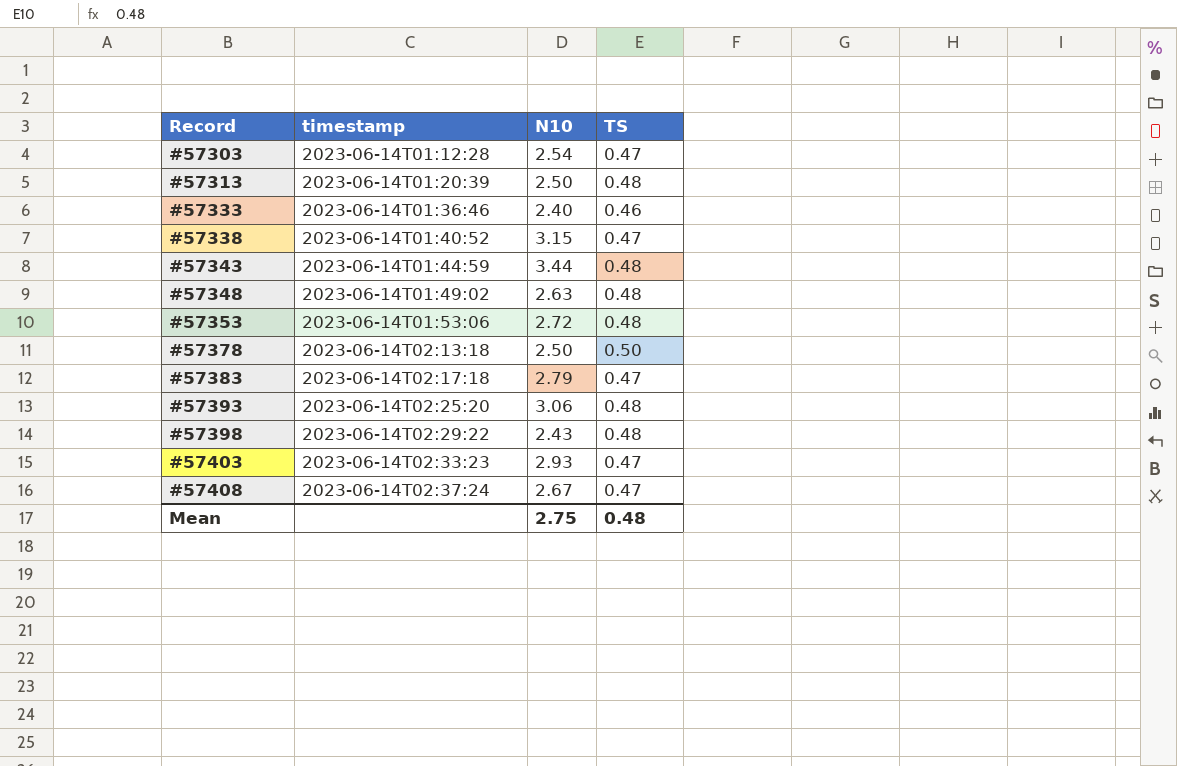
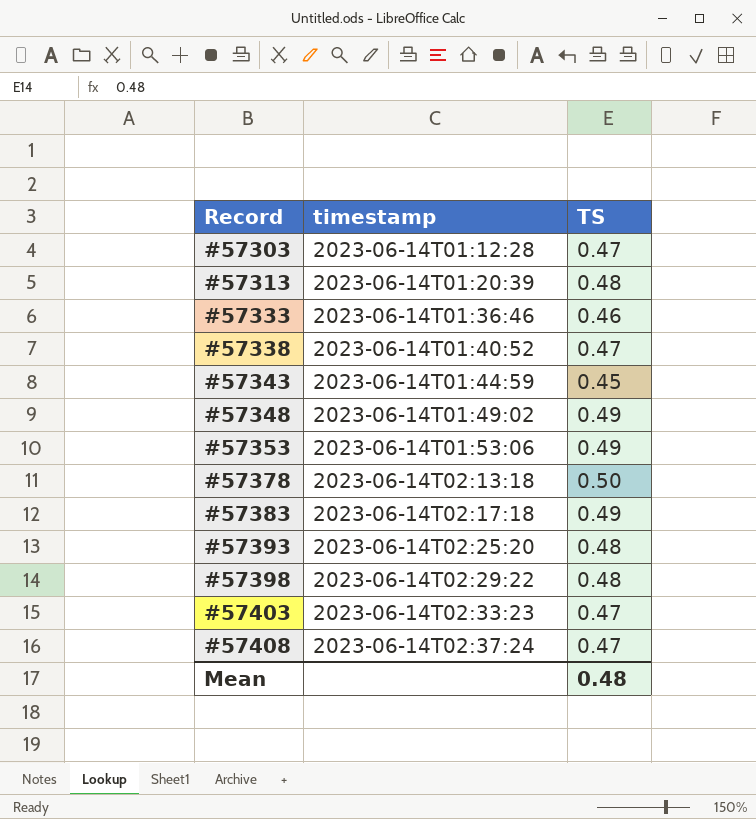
column N10 | position: 3 -> none
#57343 | TS: 0.48 -> 0.45
#57348 | TS: 0.48 -> 0.49
#57353 | TS: 0.48 -> 0.49
#57383 | TS: 0.47 -> 0.49

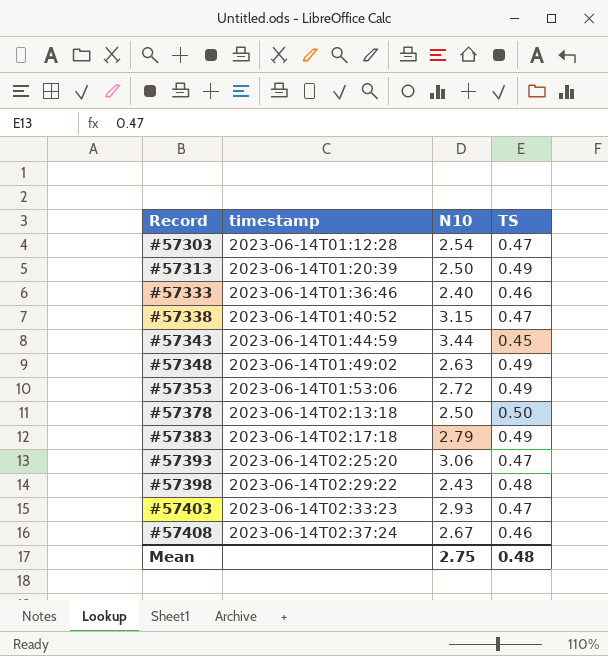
column N10 | position: none -> 3
#57313 | TS: 0.48 -> 0.49
#57393 | TS: 0.48 -> 0.47
#57408 | TS: 0.47 -> 0.46

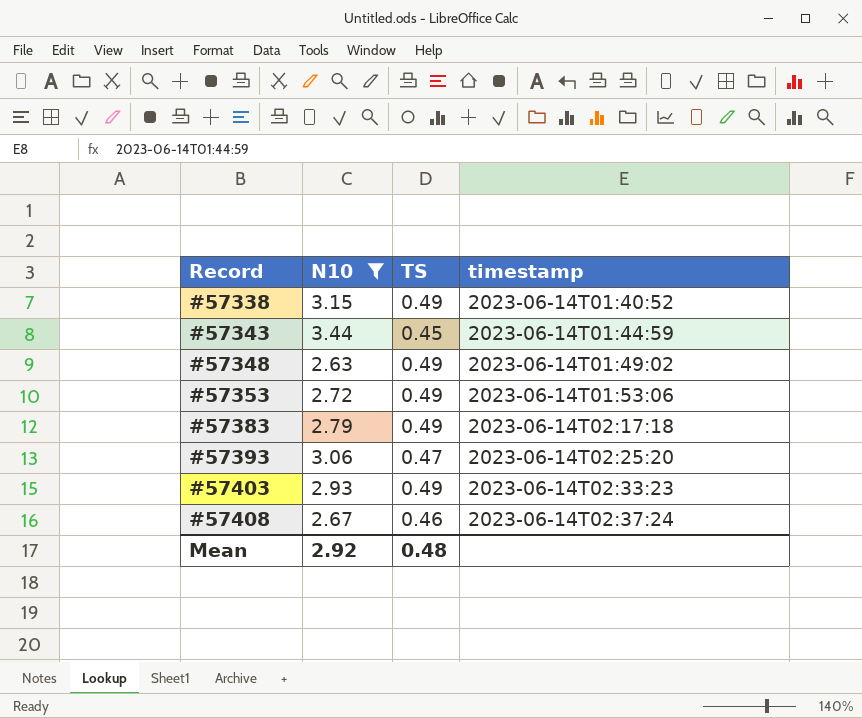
filter: none -> N10 >= 2.63
column timestamp | position: 2 -> 4
#57338 | TS: 0.47 -> 0.49
#57403 | TS: 0.47 -> 0.49
Mean | N10: 2.75 -> 2.92

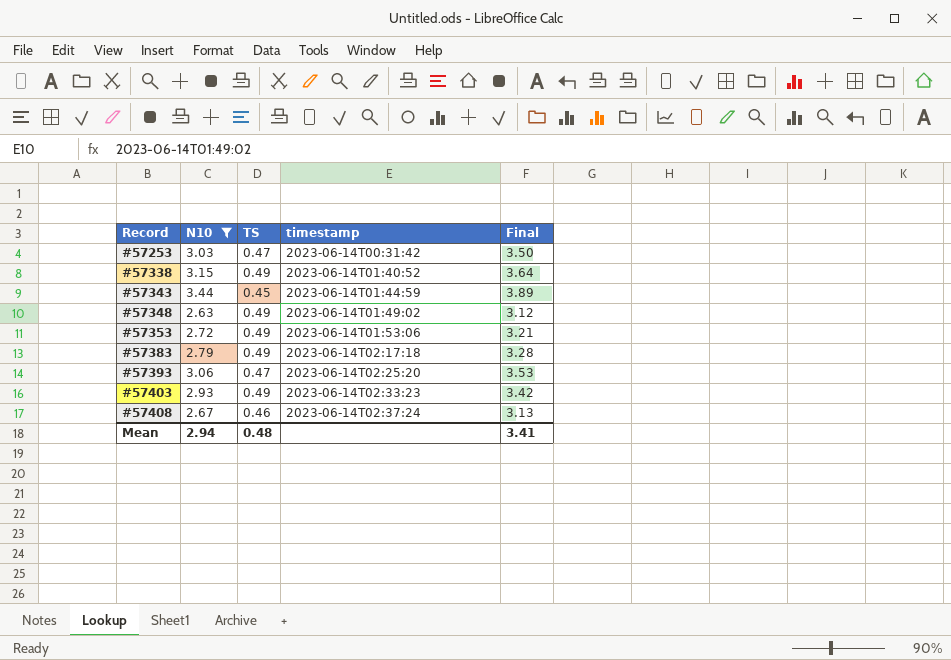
column Final | formula: none -> [N10] + [TS]
row #57253: none -> 3.03 | 0.47 | 2023-06-14T00:31:42 | 3.50
Mean | N10: 2.92 -> 2.94

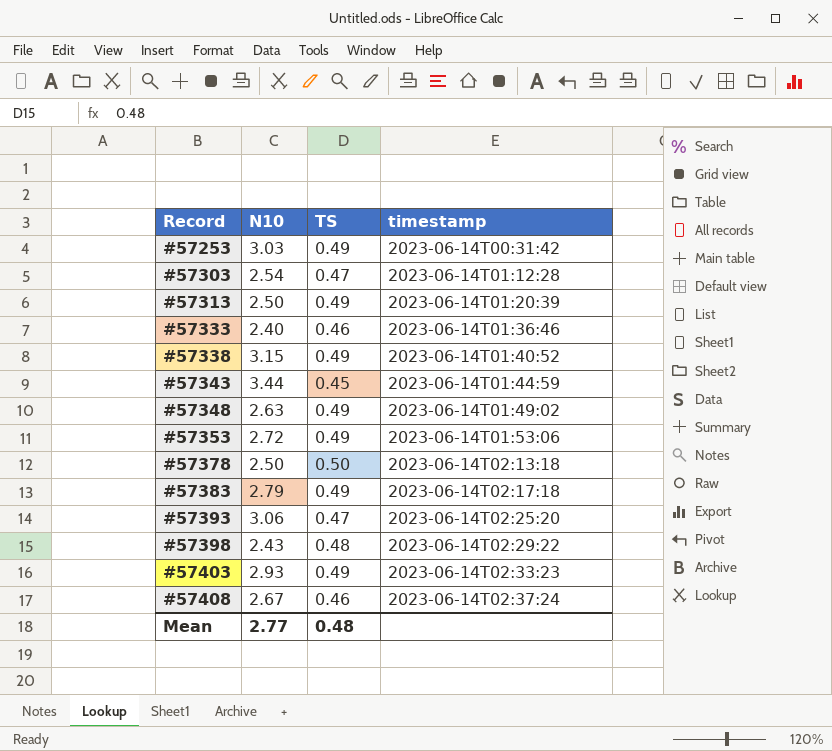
filter: N10 >= 2.63 -> none
column Final | formula: [N10] + [TS] -> none
#57253 | TS: 0.47 -> 0.49
Mean | N10: 2.94 -> 2.77

